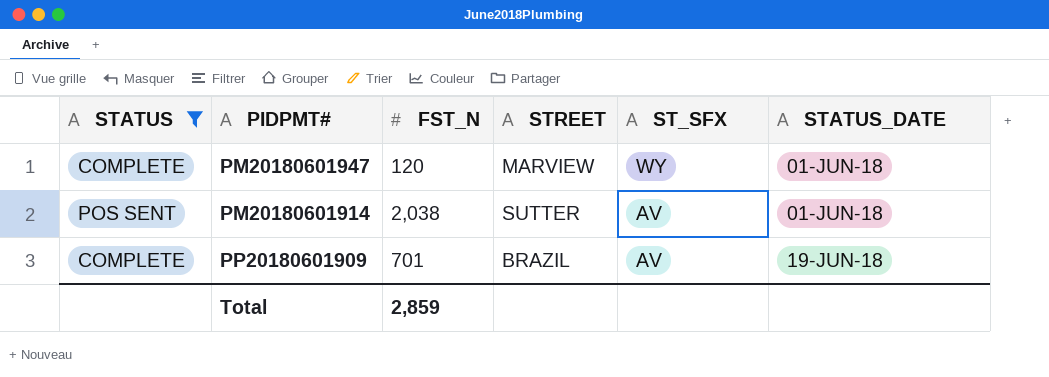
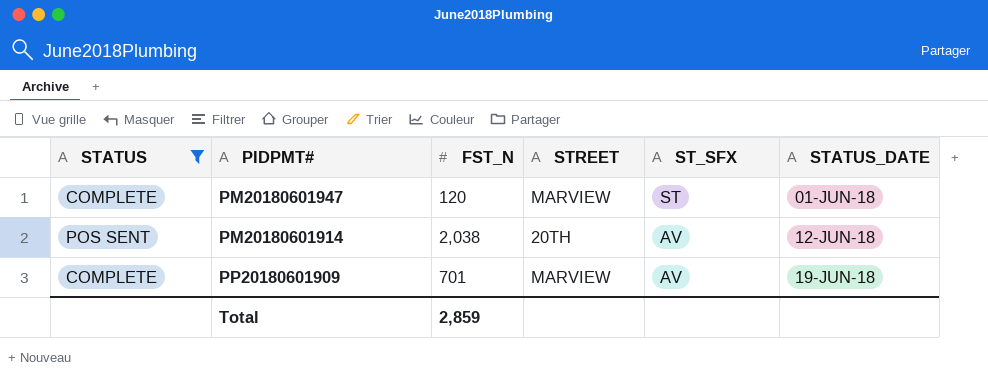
PM20180601947 | ST_SFX: WY -> ST
PM20180601914 | STREET: SUTTER -> 20TH
PM20180601914 | STATUS_DATE: 01-JUN-18 -> 12-JUN-18
PP20180601909 | STREET: BRAZIL -> MARVIEW

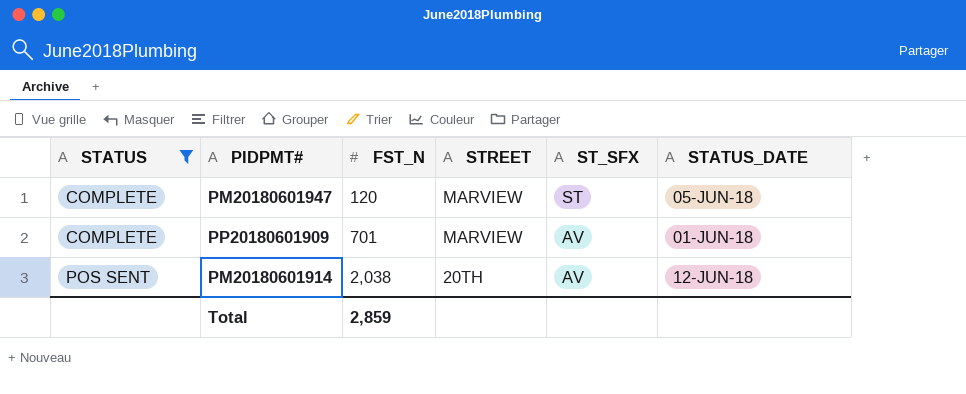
row order: ST_SFX descending -> STATUS ascending
PM20180601947 | STATUS_DATE: 01-JUN-18 -> 05-JUN-18
PP20180601909 | STATUS_DATE: 19-JUN-18 -> 01-JUN-18

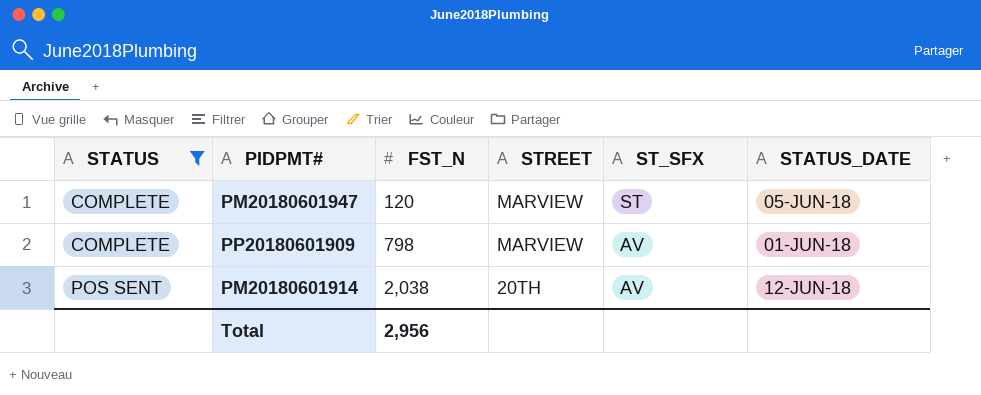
PP20180601909 | FST_N: 701 -> 798
Total | FST_N: 2,859 -> 2,956

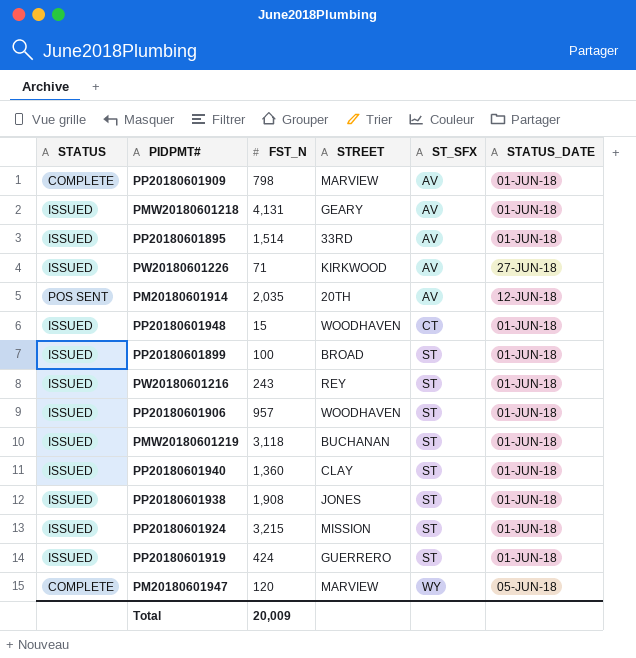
filter: STATUS != ISSUED -> none
row order: STATUS ascending -> ST_SFX ascending
PM20180601914 | FST_N: 2,038 -> 2,035
PM20180601947 | ST_SFX: ST -> WY
Total | FST_N: 2,956 -> 20,009

